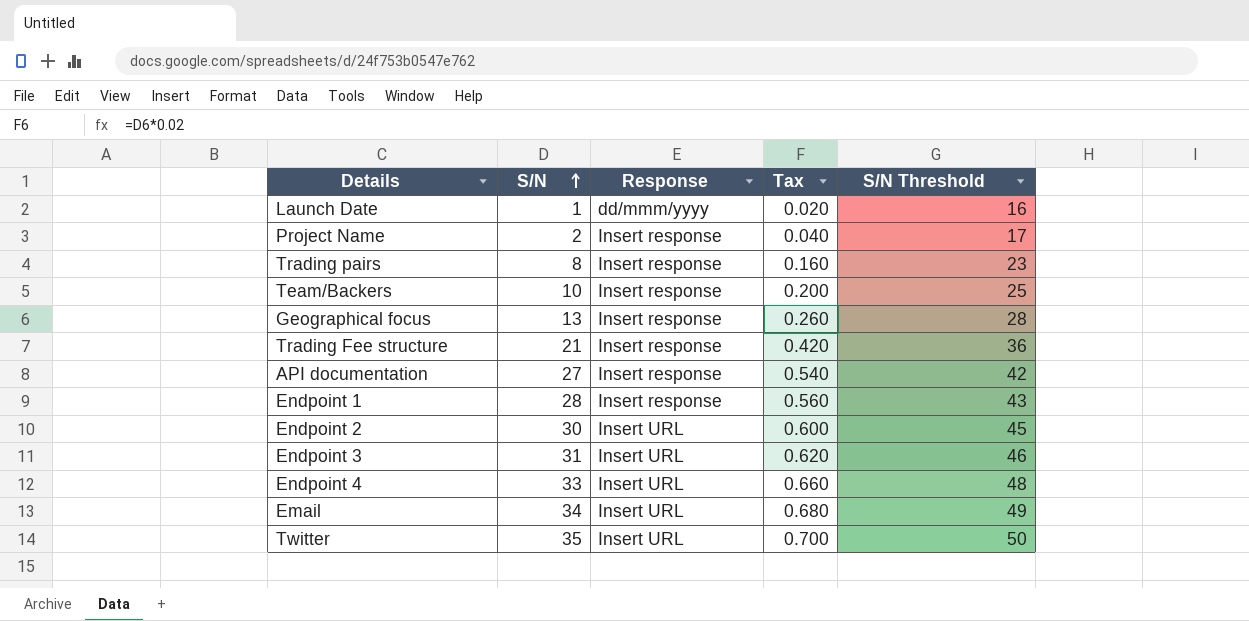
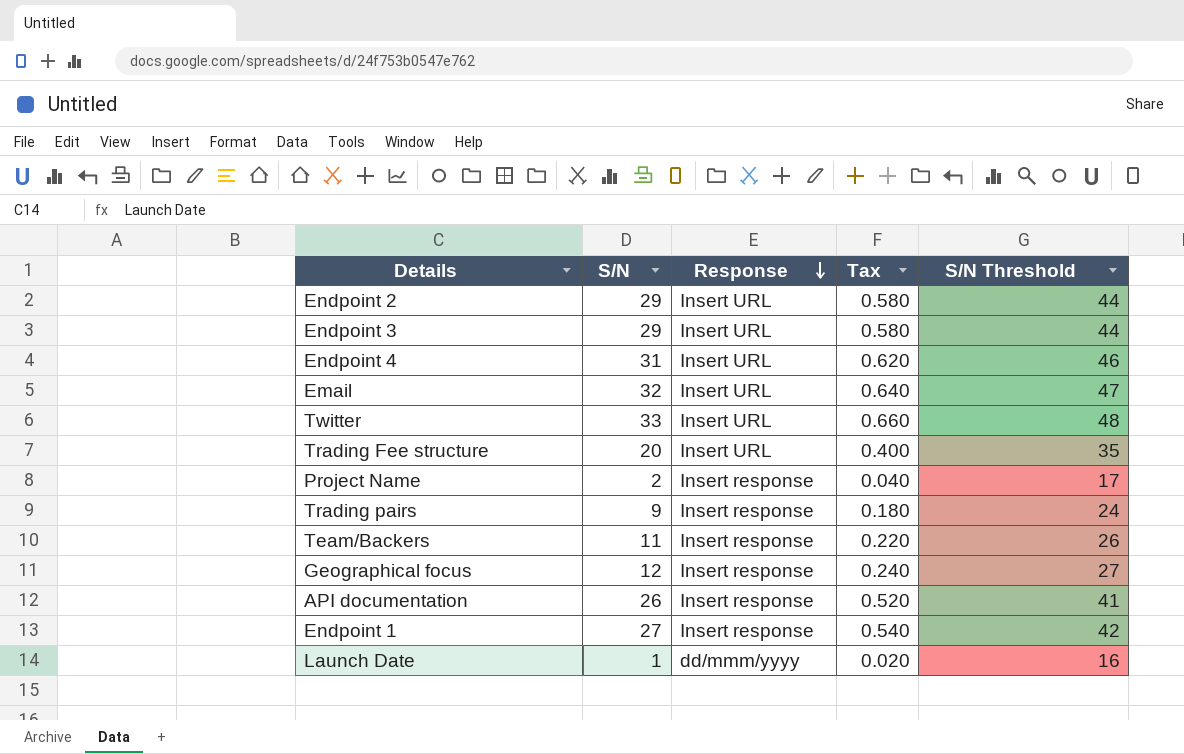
row order: S/N ascending -> Response descending
Endpoint 2 | S/N: 30 -> 29
Endpoint 2 | Tax: 0.600 -> 0.580
Endpoint 2 | S/N Threshold: 45 -> 44
Endpoint 3 | S/N: 31 -> 29
Endpoint 3 | Tax: 0.620 -> 0.580
Endpoint 3 | S/N Threshold: 46 -> 44
Endpoint 4 | S/N: 33 -> 31
Endpoint 4 | Tax: 0.660 -> 0.620
Endpoint 4 | S/N Threshold: 48 -> 46
Email | S/N: 34 -> 32
Email | Tax: 0.680 -> 0.640
Email | S/N Threshold: 49 -> 47
Twitter | S/N: 35 -> 33
Twitter | Tax: 0.700 -> 0.660
Twitter | S/N Threshold: 50 -> 48
Trading Fee structure | S/N: 21 -> 20
Trading Fee structure | Response: Insert response -> Insert URL
Trading Fee structure | Tax: 0.420 -> 0.400
Trading Fee structure | S/N Threshold: 36 -> 35
Trading pairs | S/N: 8 -> 9
Trading pairs | Tax: 0.160 -> 0.180
Trading pairs | S/N Threshold: 23 -> 24
Team/Backers | S/N: 10 -> 11
Team/Backers | Tax: 0.200 -> 0.220
Team/Backers | S/N Threshold: 25 -> 26
Geographical focus | S/N: 13 -> 12
Geographical focus | Tax: 0.260 -> 0.240
Geographical focus | S/N Threshold: 28 -> 27
API documentation | S/N: 27 -> 26
API documentation | Tax: 0.540 -> 0.520
API documentation | S/N Threshold: 42 -> 41
Endpoint 1 | S/N: 28 -> 27
Endpoint 1 | Tax: 0.560 -> 0.540
Endpoint 1 | S/N Threshold: 43 -> 42

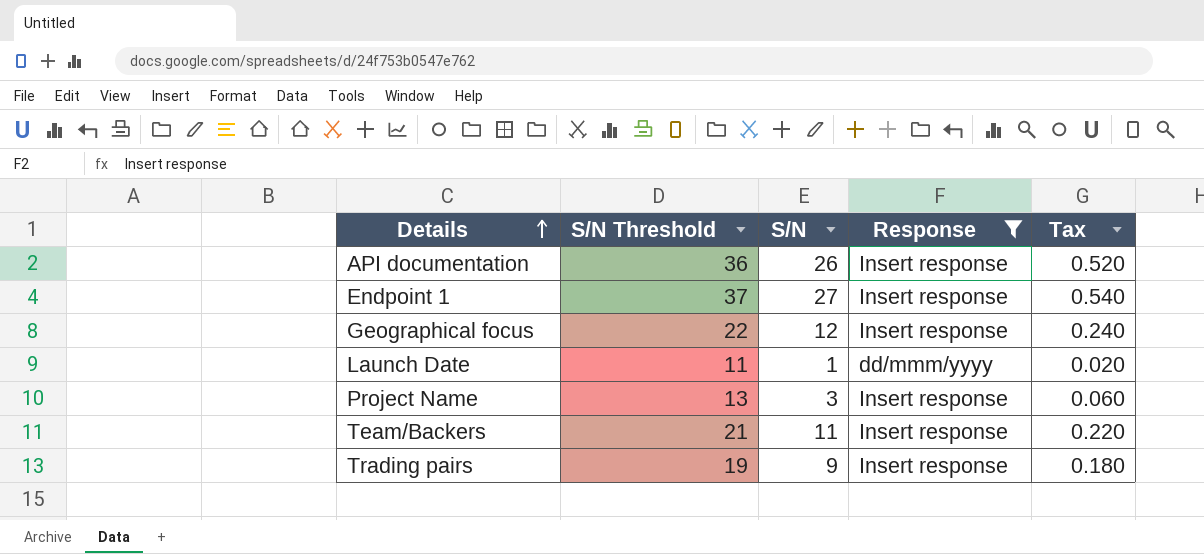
filter: none -> Response != Insert URL
row order: Response descending -> Details ascending
column S/N Threshold | formula: [S/N] + 15 -> [S/N] + 10
column S/N Threshold | position: 5 -> 2
Project Name | S/N: 2 -> 3
Project Name | Tax: 0.040 -> 0.060

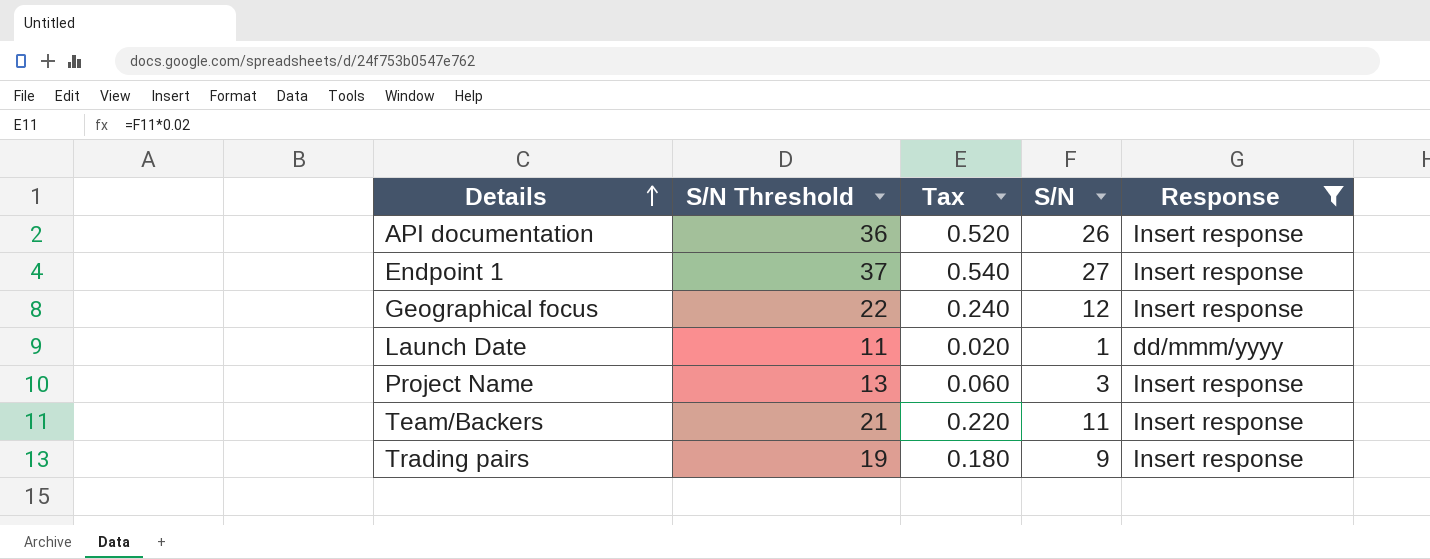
column Tax | position: 5 -> 3

